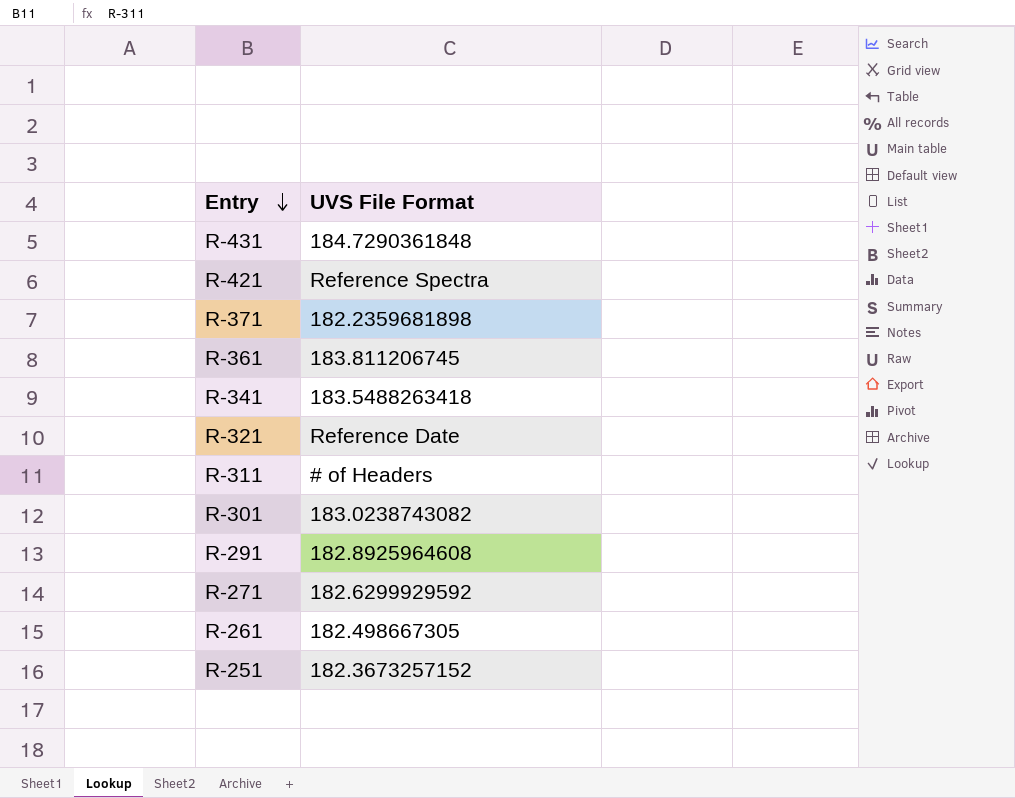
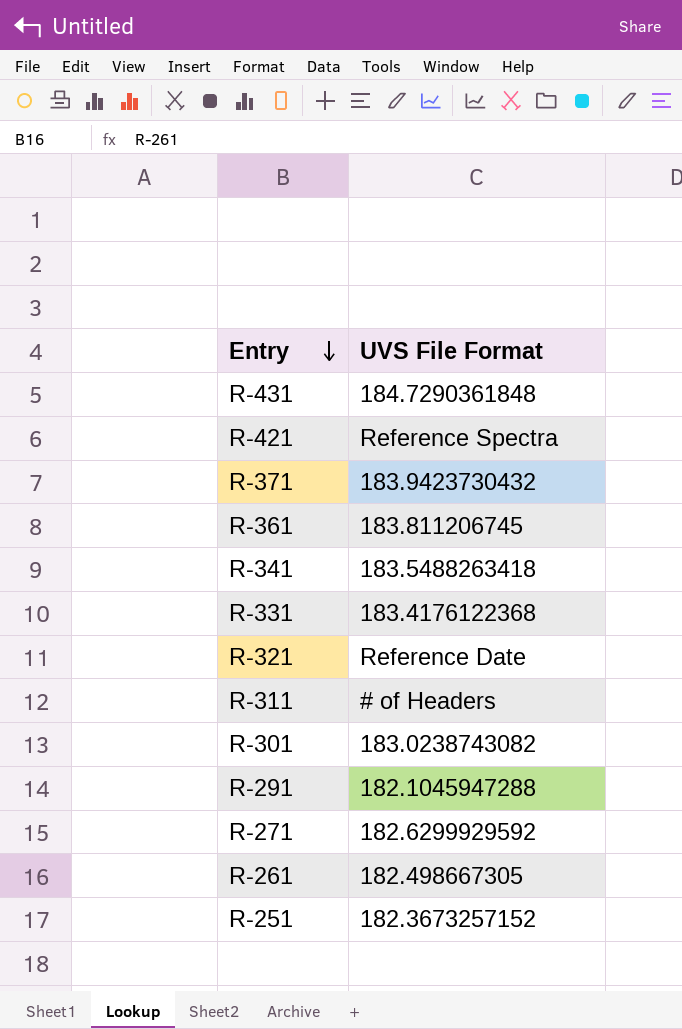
R-371 | UVS File Format: 182.2359681898 -> 183.9423730432
row R-331: none -> 183.4176122368
R-291 | UVS File Format: 182.8925964608 -> 182.1045947288

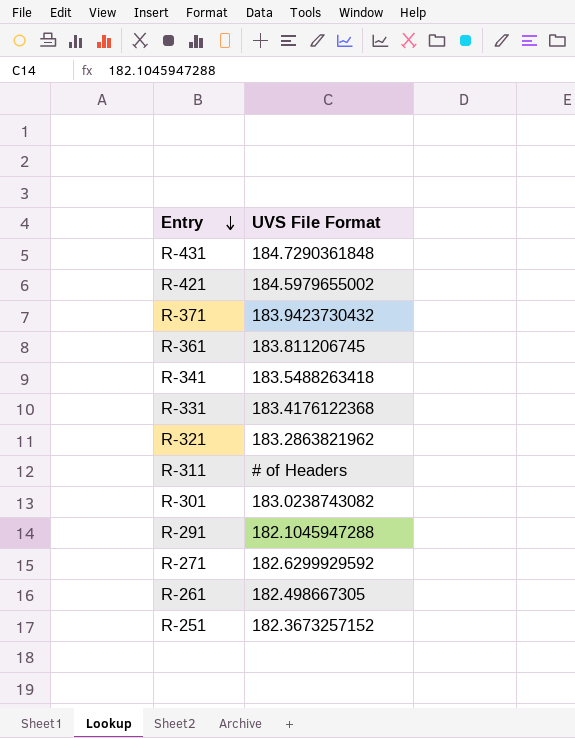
R-421 | UVS File Format: Reference Spectra -> 184.5979655002
R-321 | UVS File Format: Reference Date -> 183.2863821962

